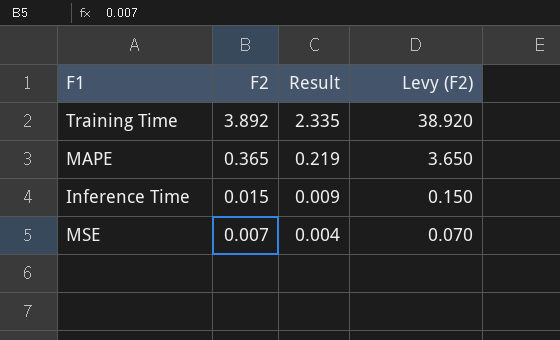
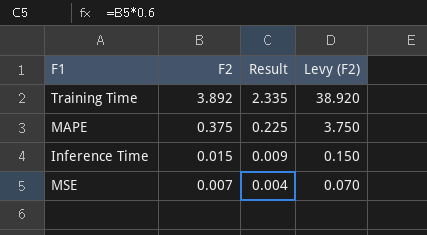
MAPE | F2: 0.365 -> 0.375
MAPE | Result: 0.219 -> 0.225
MAPE | Levy (F2): 3.650 -> 3.750

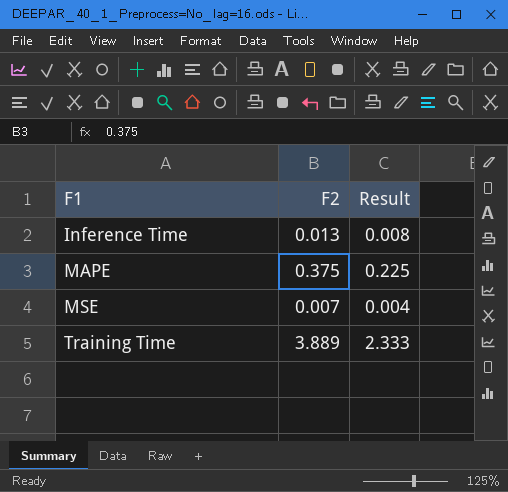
row order: F2 descending -> F1 ascending
column Levy (F2) | formula: [F2] * 10 -> none
Inference Time | F2: 0.015 -> 0.013
Inference Time | Result: 0.009 -> 0.008
Training Time | F2: 3.892 -> 3.889
Training Time | Result: 2.335 -> 2.333

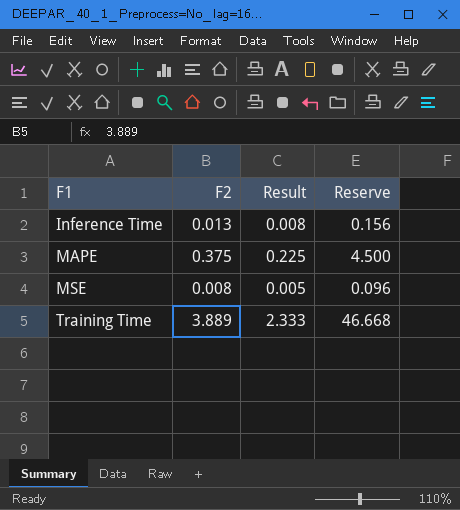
column Reserve | formula: none -> [F2] * 12
MSE | F2: 0.007 -> 0.008
MSE | Result: 0.004 -> 0.005

